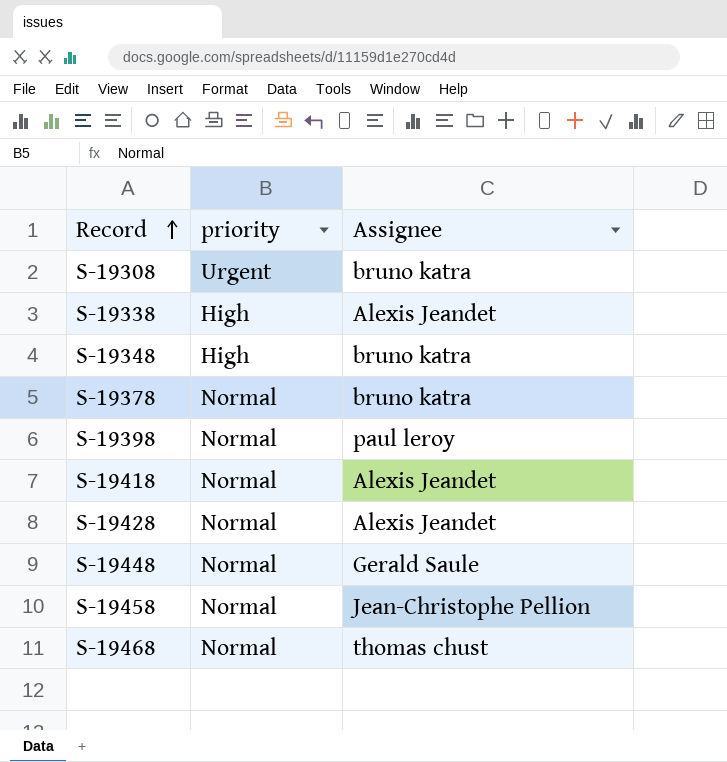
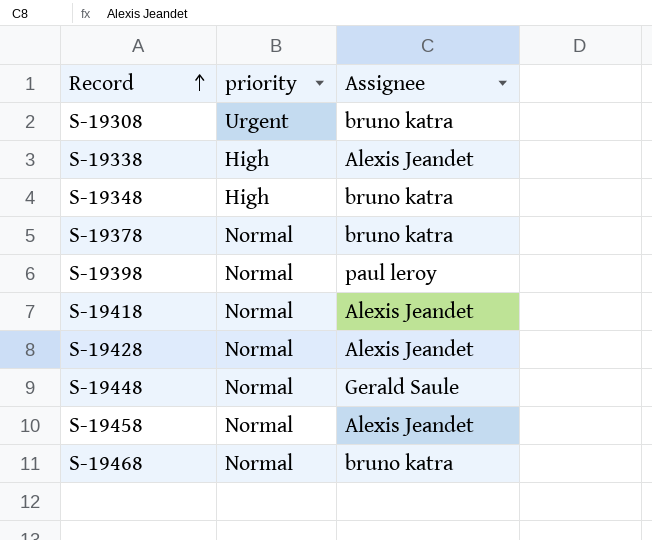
S-19458 | Assignee: Jean-Christophe Pellion -> Alexis Jeandet
S-19468 | Assignee: thomas chust -> bruno katra

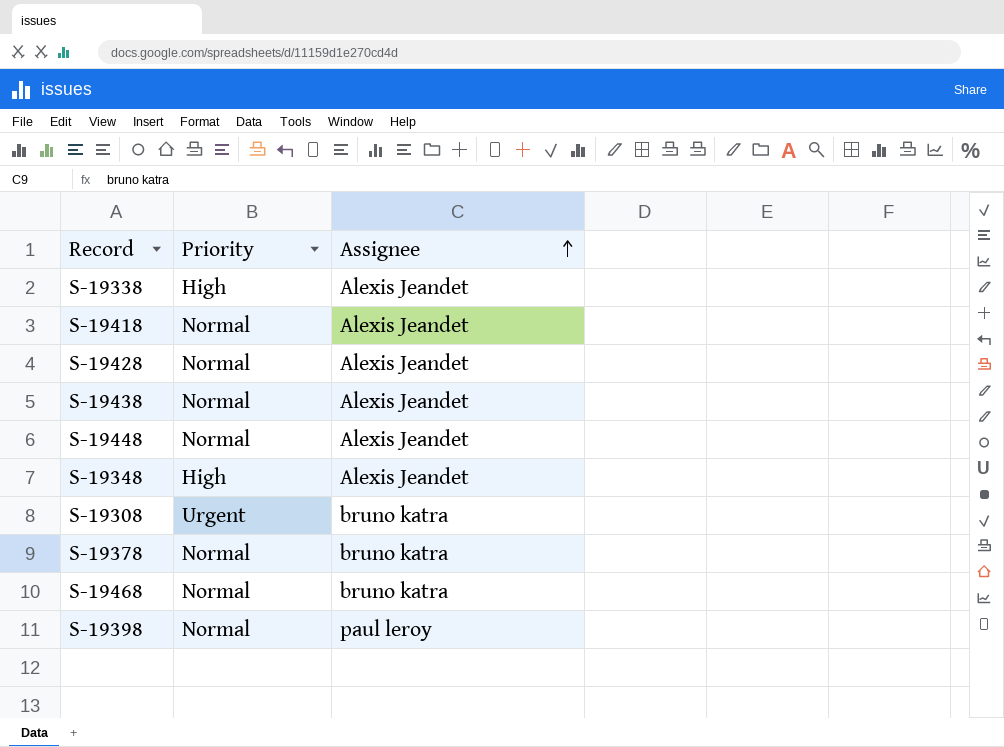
row order: Record ascending -> Assignee ascending
column name: priority -> Priority
row S-19458: Normal | Alexis Jeandet -> none
row S-19438: none -> Normal | Alexis Jeandet
S-19448 | Assignee: Gerald Saule -> Alexis Jeandet
S-19348 | Assignee: bruno katra -> Alexis Jeandet

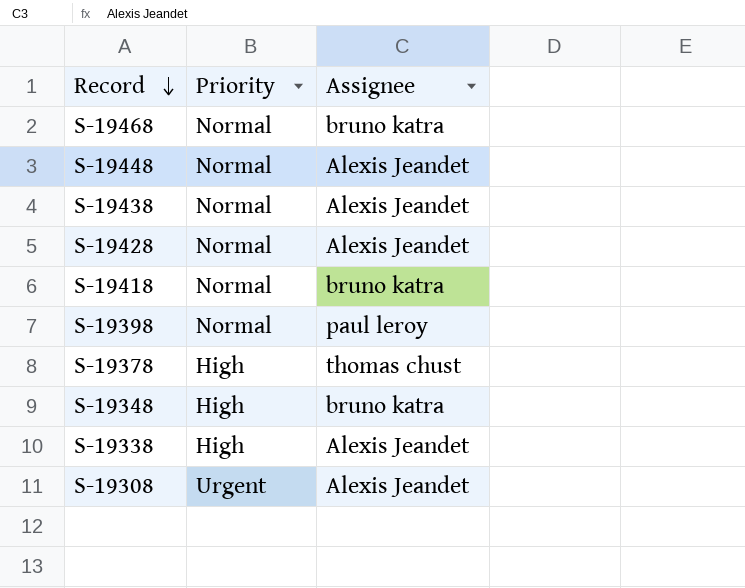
row order: Assignee ascending -> Record descending
S-19418 | Assignee: Alexis Jeandet -> bruno katra
S-19378 | Priority: Normal -> High
S-19378 | Assignee: bruno katra -> thomas chust
S-19348 | Assignee: Alexis Jeandet -> bruno katra
S-19308 | Assignee: bruno katra -> Alexis Jeandet

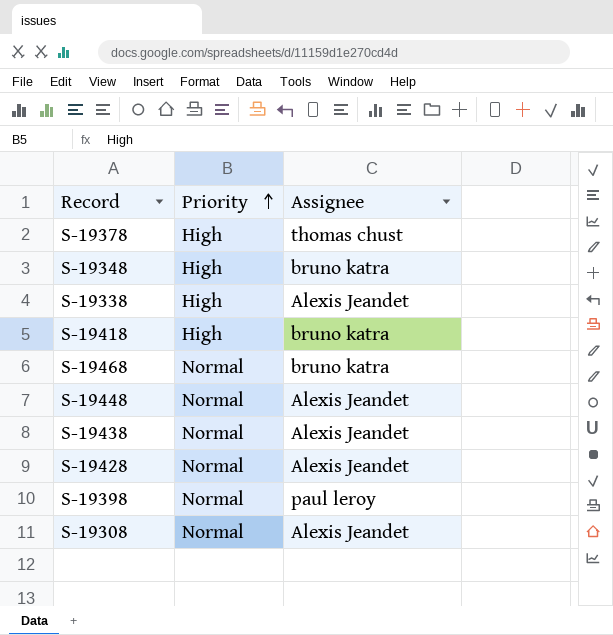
row order: Record descending -> Priority ascending
S-19418 | Priority: Normal -> High
S-19308 | Priority: Urgent -> Normal

